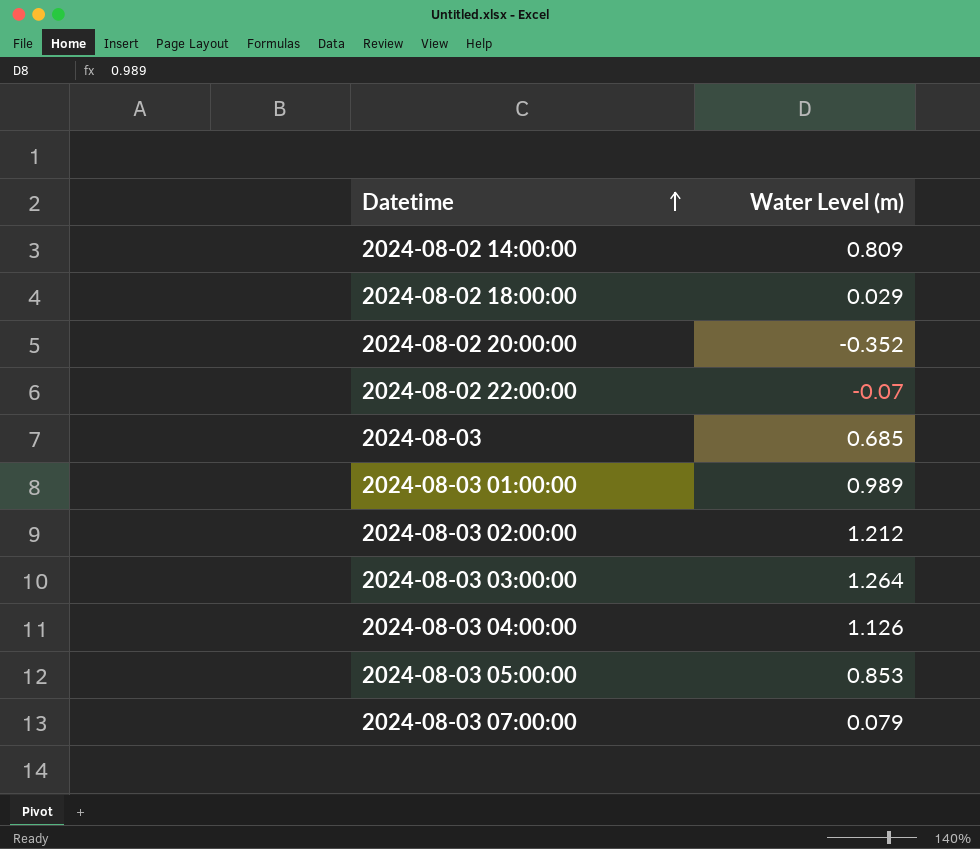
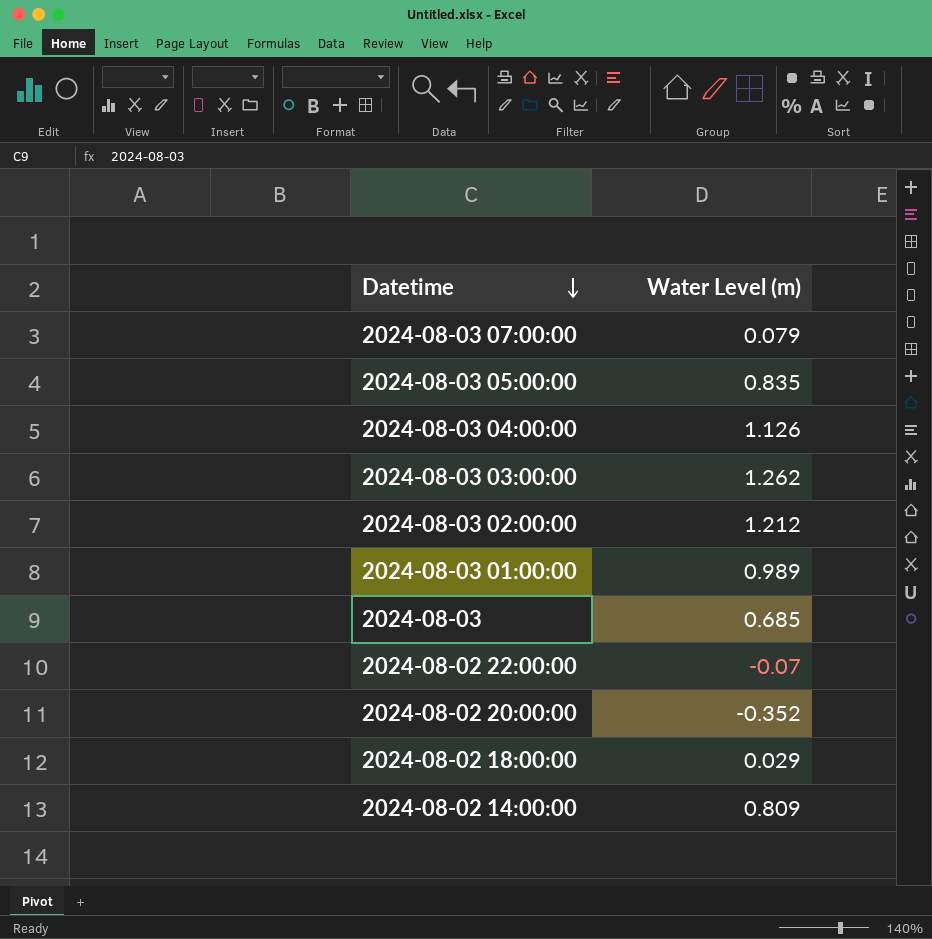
row order: Datetime ascending -> Datetime descending
2024-08-03 05:00:00 | Water Level (m): 0.853 -> 0.835
2024-08-03 03:00:00 | Water Level (m): 1.264 -> 1.262

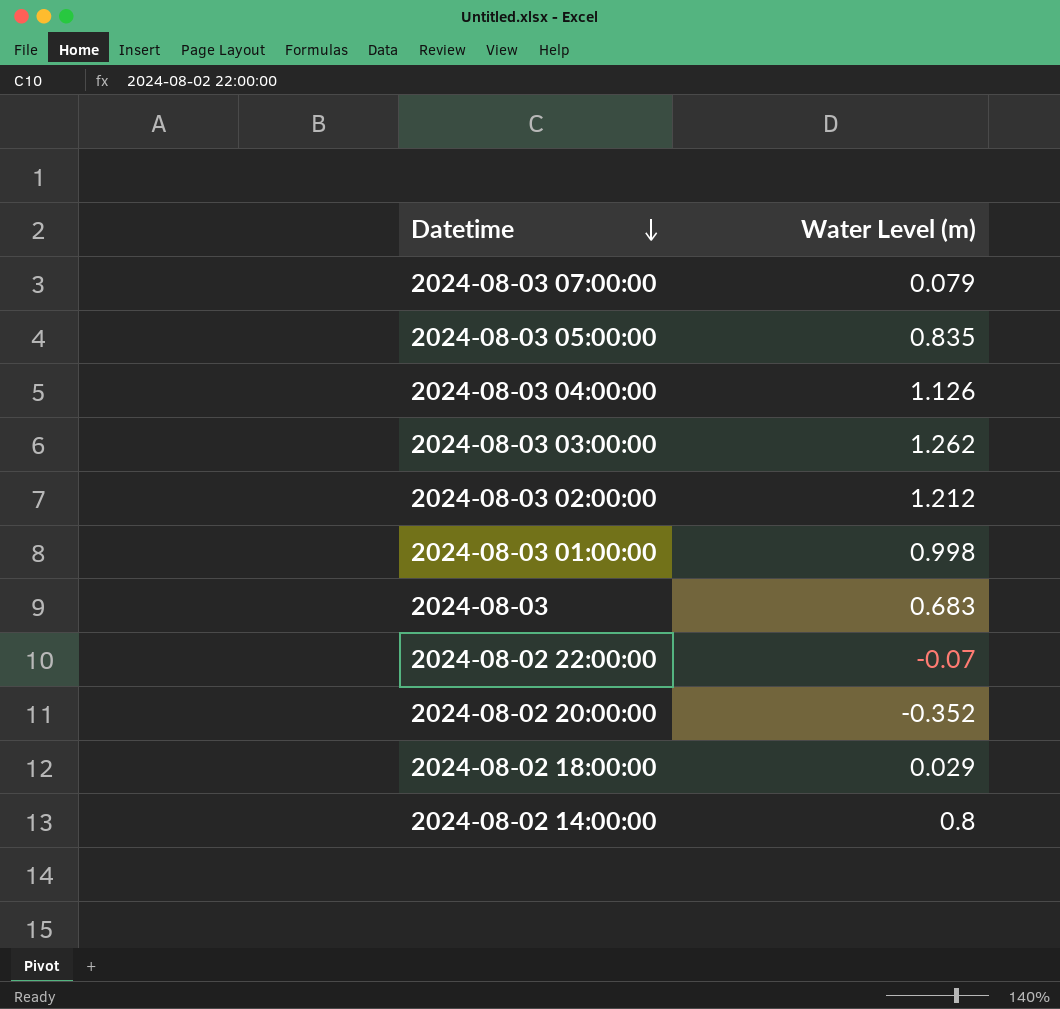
2024-08-03 01:00:00 | Water Level (m): 0.989 -> 0.998
2024-08-03 | Water Level (m): 0.685 -> 0.683
2024-08-02 14:00:00 | Water Level (m): 0.809 -> 0.8

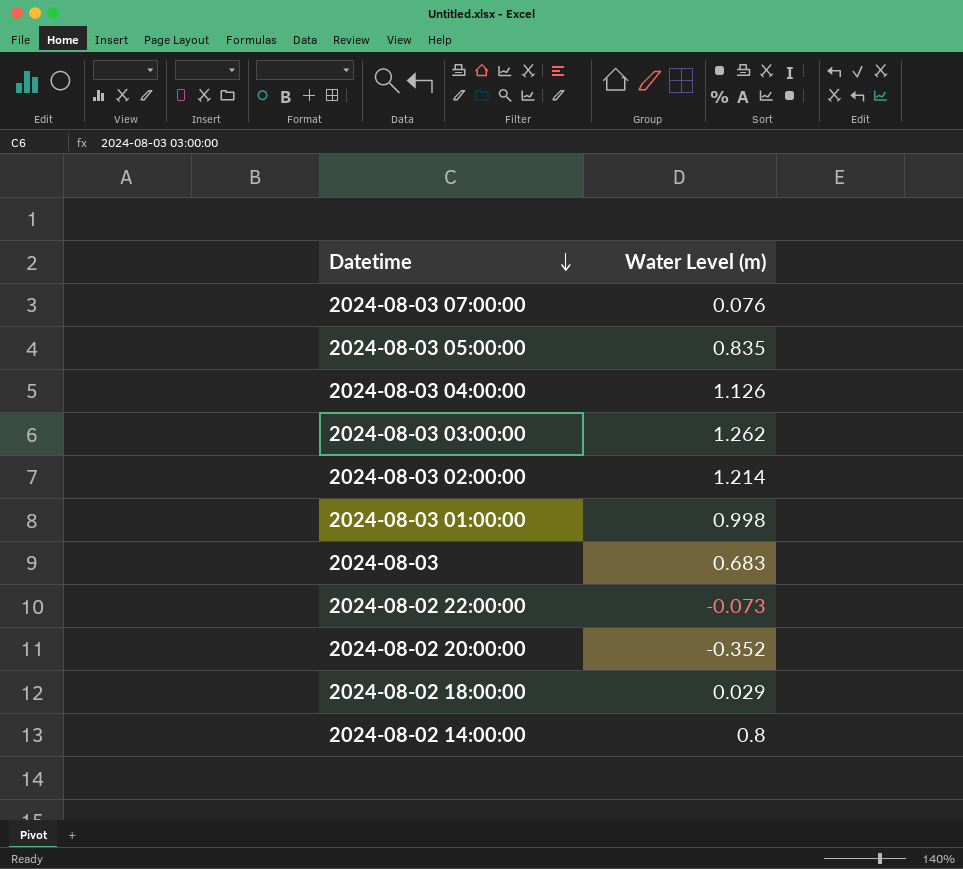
2024-08-03 07:00:00 | Water Level (m): 0.079 -> 0.076
2024-08-03 02:00:00 | Water Level (m): 1.212 -> 1.214
2024-08-02 22:00:00 | Water Level (m): -0.07 -> -0.073

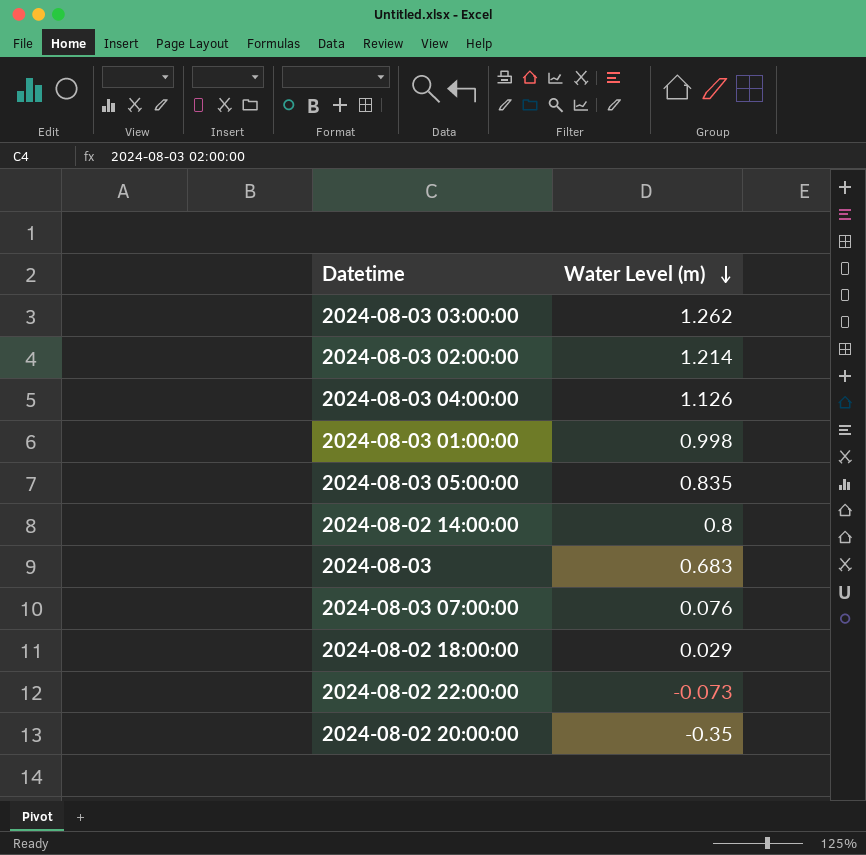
row order: Datetime descending -> Water Level (m) descending
2024-08-02 20:00:00 | Water Level (m): -0.352 -> -0.35

